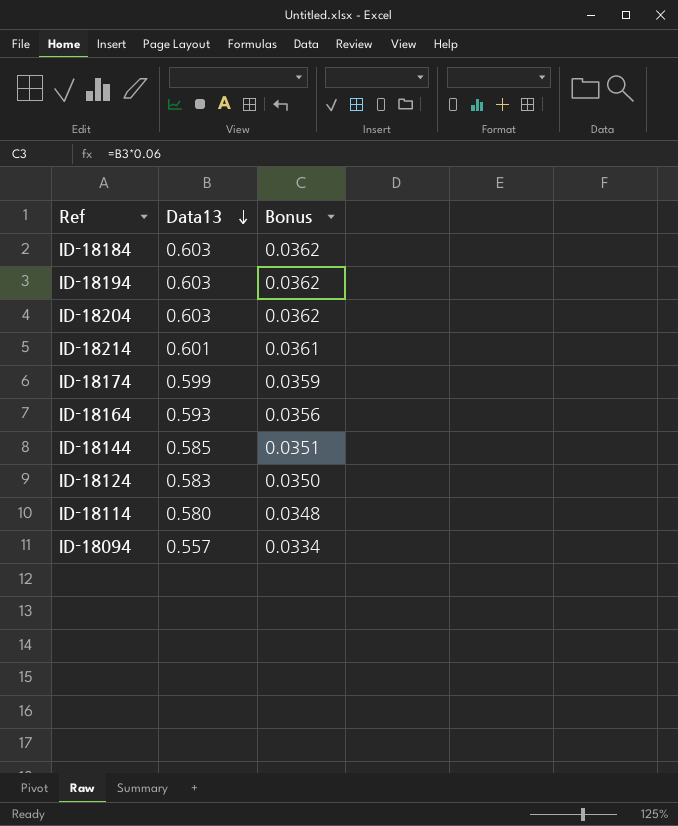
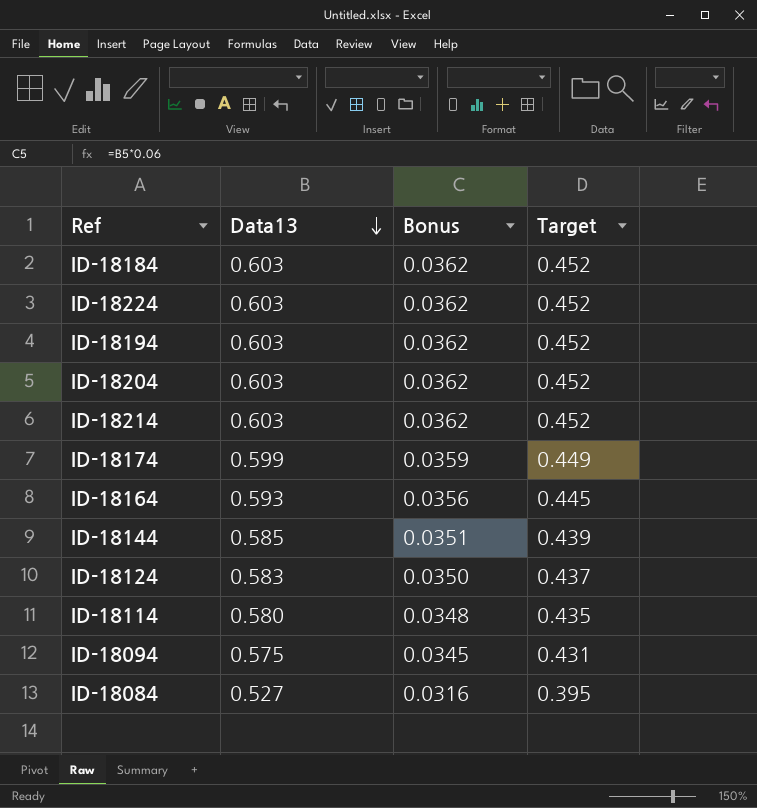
column Target | formula: none -> [Data13] * 0.75
row ID-18224: none -> 0.603 | 0.0362 | 0.452
ID-18214 | Data13: 0.601 -> 0.603
ID-18214 | Bonus: 0.0361 -> 0.0362
ID-18094 | Data13: 0.557 -> 0.575
ID-18094 | Bonus: 0.0334 -> 0.0345
row ID-18084: none -> 0.527 | 0.0316 | 0.395

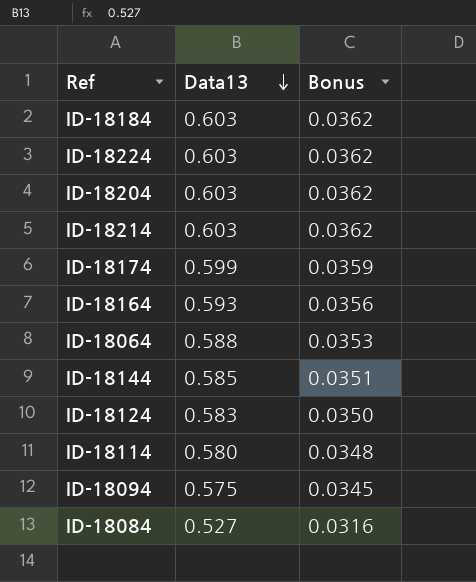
column Target | formula: [Data13] * 0.75 -> none
row ID-18194: 0.603 | 0.0362 | 0.452 -> none
row ID-18064: none -> 0.588 | 0.0353

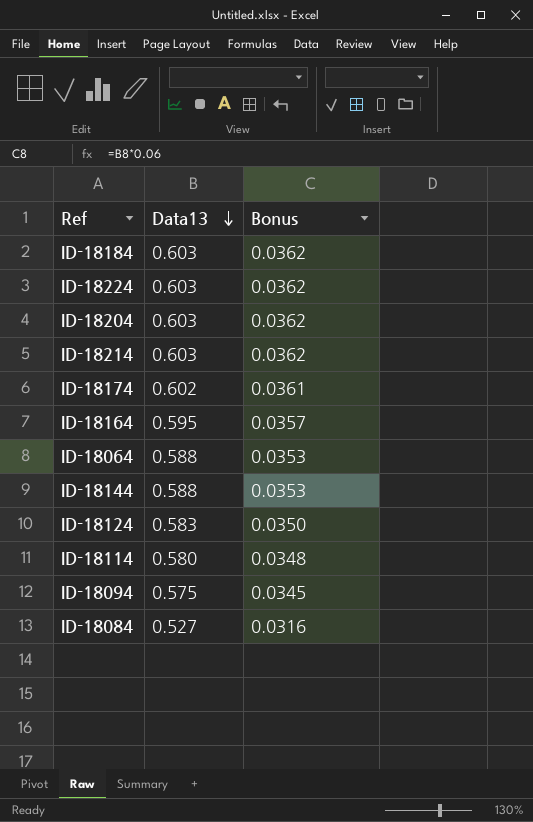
ID-18174 | Data13: 0.599 -> 0.602
ID-18174 | Bonus: 0.0359 -> 0.0361
ID-18164 | Data13: 0.593 -> 0.595
ID-18164 | Bonus: 0.0356 -> 0.0357
ID-18144 | Data13: 0.585 -> 0.588
ID-18144 | Bonus: 0.0351 -> 0.0353

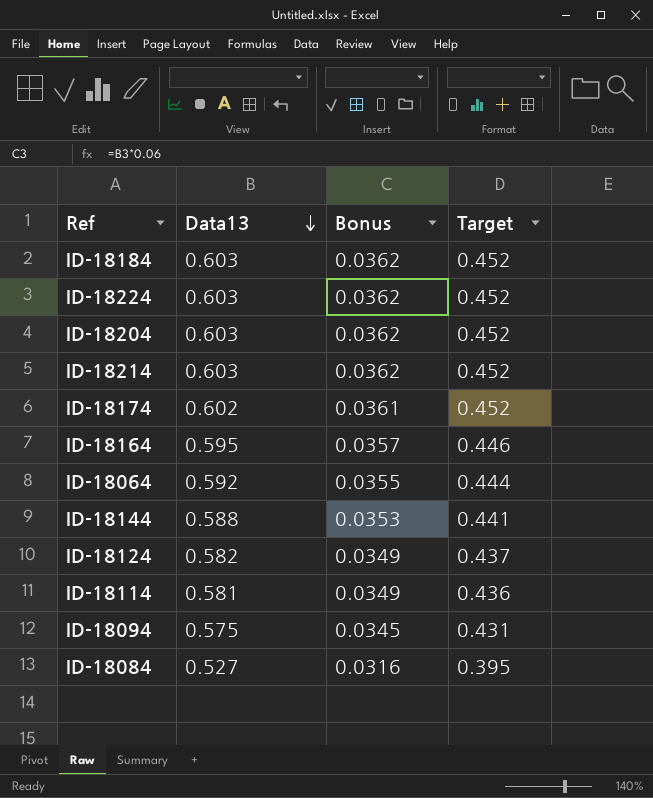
column Target | formula: none -> [Data13] * 0.75
ID-18064 | Data13: 0.588 -> 0.592
ID-18064 | Bonus: 0.0353 -> 0.0355
ID-18124 | Data13: 0.583 -> 0.582
ID-18124 | Bonus: 0.0350 -> 0.0349
ID-18114 | Data13: 0.580 -> 0.581
ID-18114 | Bonus: 0.0348 -> 0.0349

